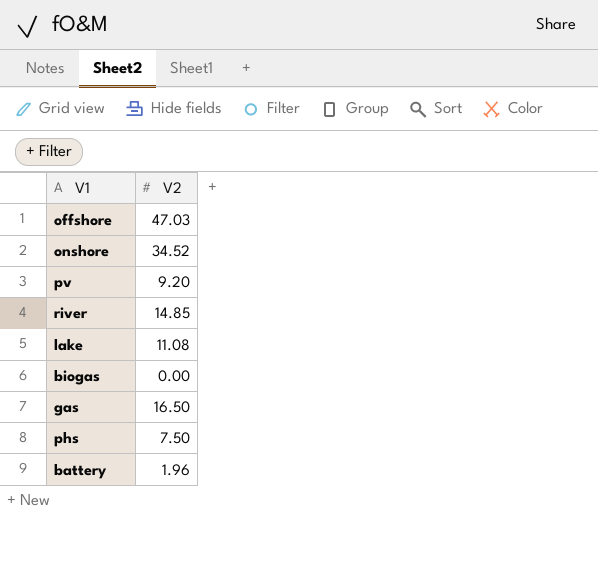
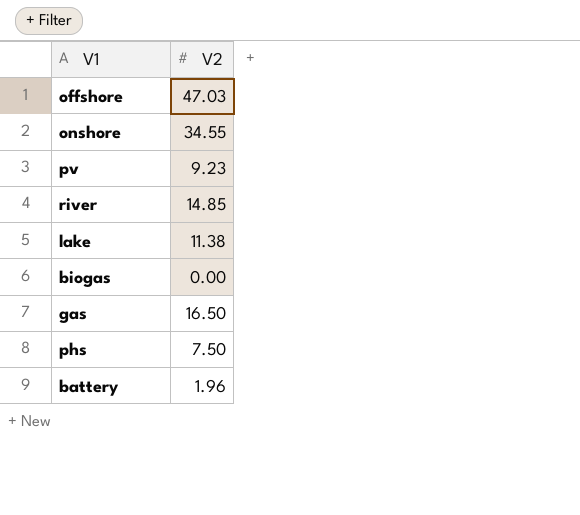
onshore | V2: 34.52 -> 34.55
pv | V2: 9.20 -> 9.23
lake | V2: 11.08 -> 11.38

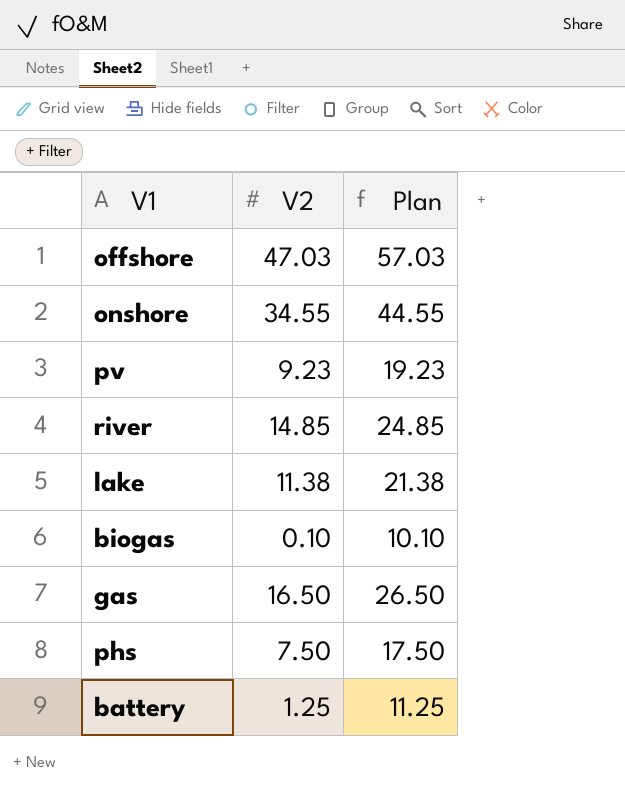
column Plan | formula: none -> [V2] + 10
biogas | V2: 0.00 -> 0.10
battery | V2: 1.96 -> 1.25

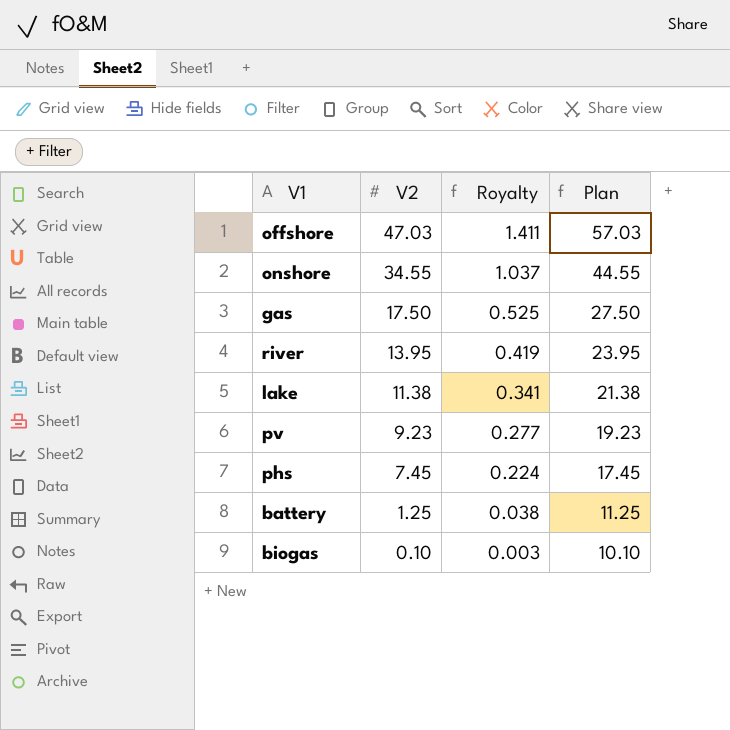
row order: none -> V2 descending
column Royalty | formula: none -> [V2] * 0.03
gas | V2: 16.50 -> 17.50
gas | Plan: 26.50 -> 27.50
river | V2: 14.85 -> 13.95
river | Plan: 24.85 -> 23.95
phs | V2: 7.50 -> 7.45
phs | Plan: 17.50 -> 17.45

